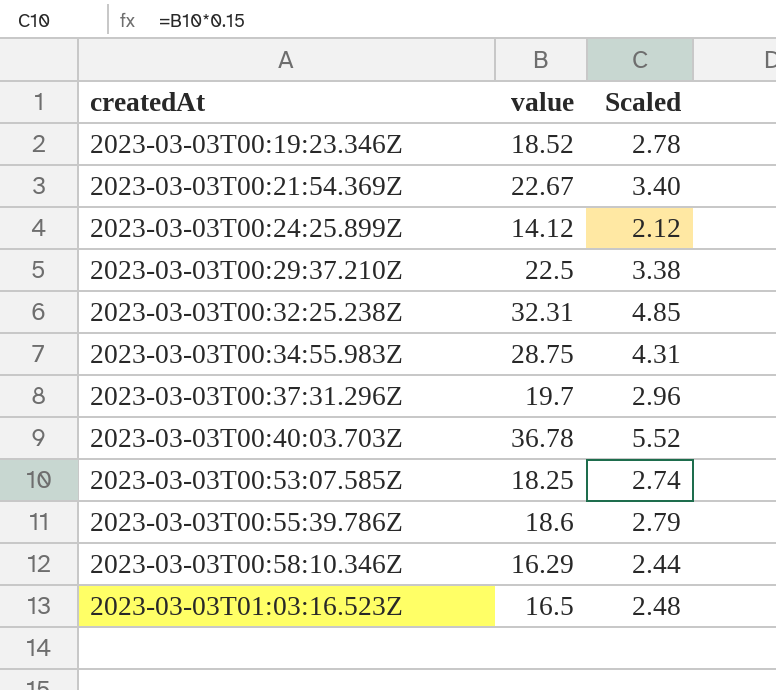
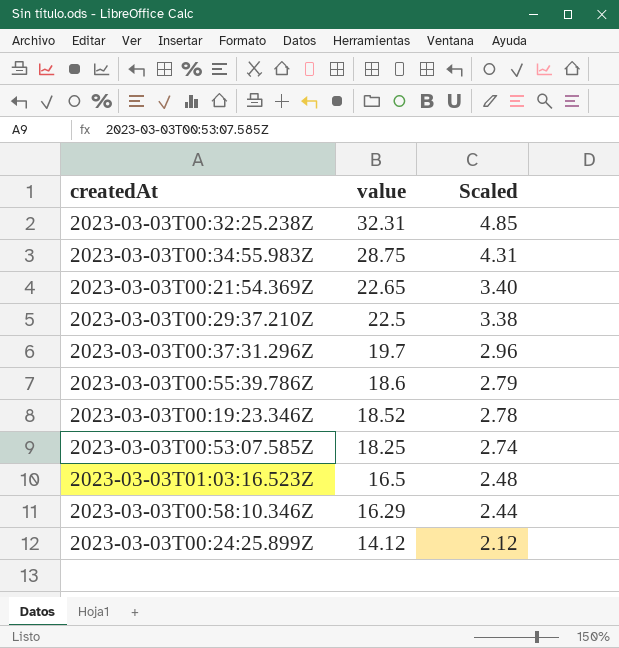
row order: createdAt ascending -> value descending
row 2023-03-03T00:40:03.703Z: 36.78 | 5.52 -> none
2023-03-03T00:21:54.369Z | value: 22.67 -> 22.65

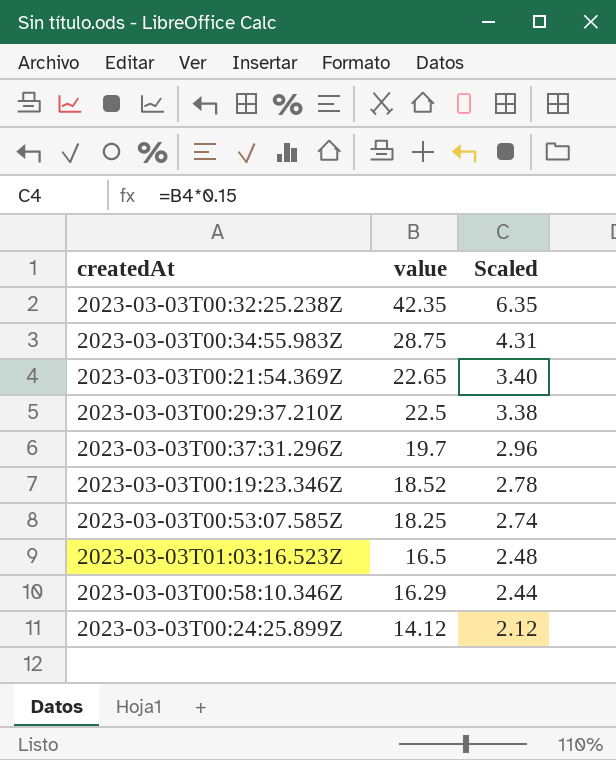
row 2023-03-03T00:55:39.786Z: 18.6 | 2.79 -> none
2023-03-03T00:32:25.238Z | value: 32.31 -> 42.35
2023-03-03T00:32:25.238Z | Scaled: 4.85 -> 6.35

